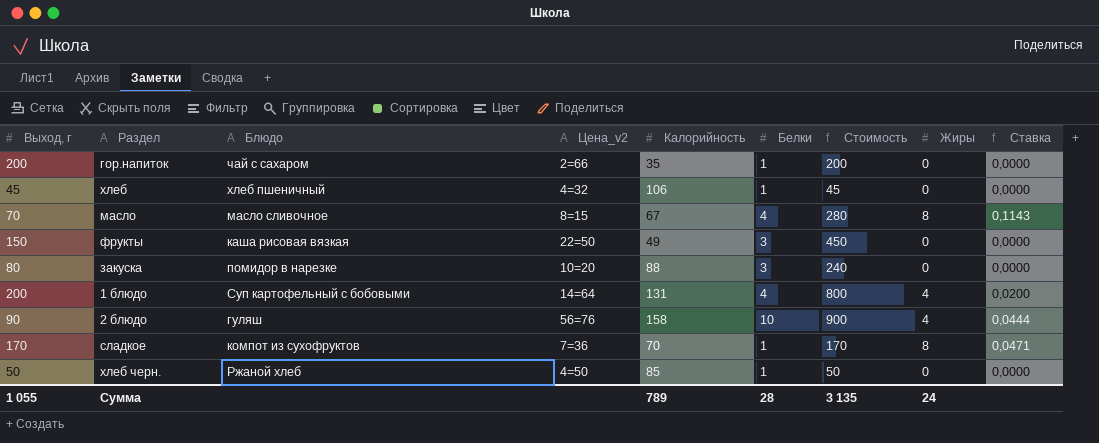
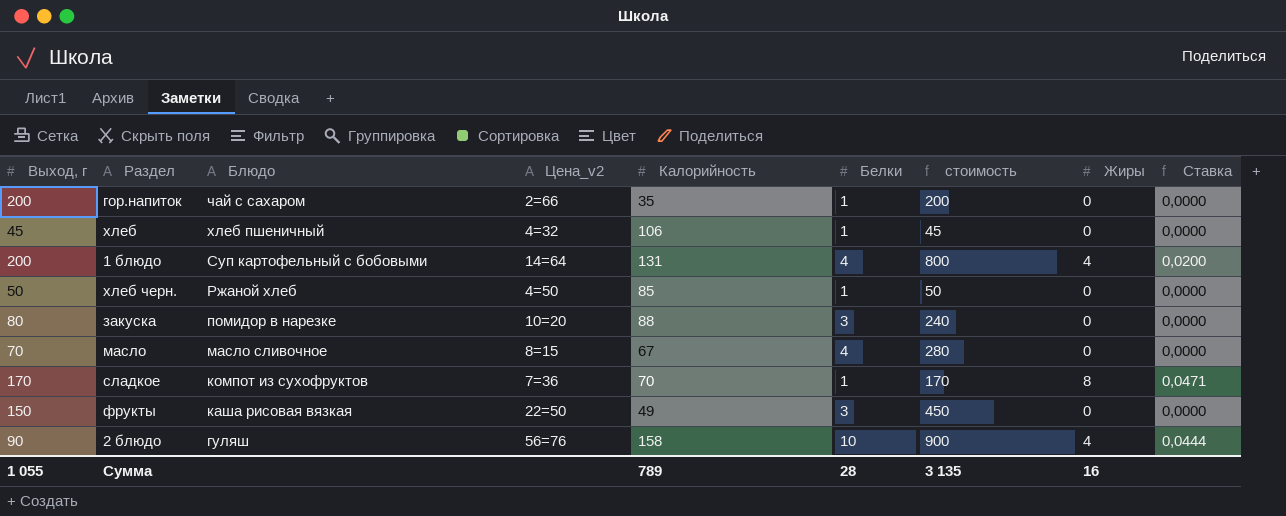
row order: none -> Блюдо descending
column name: Стоимость -> стоимость
масло | Жиры: 8 -> 0
масло | Ставка: 0,1143 -> 0,0000
Сумма | Жиры: 24 -> 16

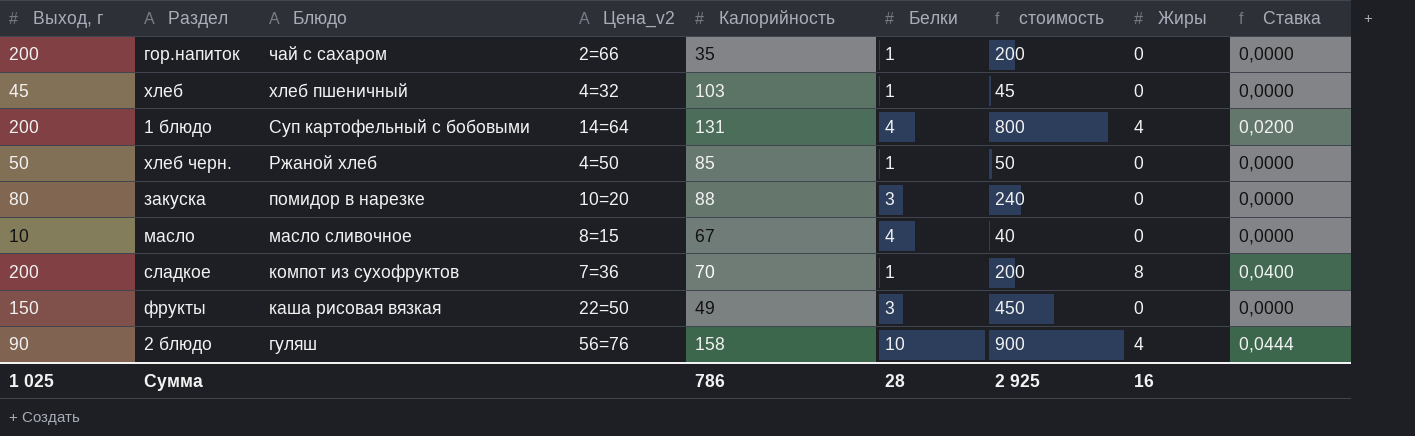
хлеб | Калорийность: 106 -> 103
масло | Выход, г: 70 -> 10
масло | стоимость: 280 -> 40
сладкое | Выход, г: 170 -> 200
сладкое | стоимость: 170 -> 200
сладкое | Ставка: 0,0471 -> 0,0400
Сумма | Выход, г: 1 055 -> 1 025
Сумма | Калорийность: 789 -> 786
Сумма | стоимость: 3 135 -> 2 925

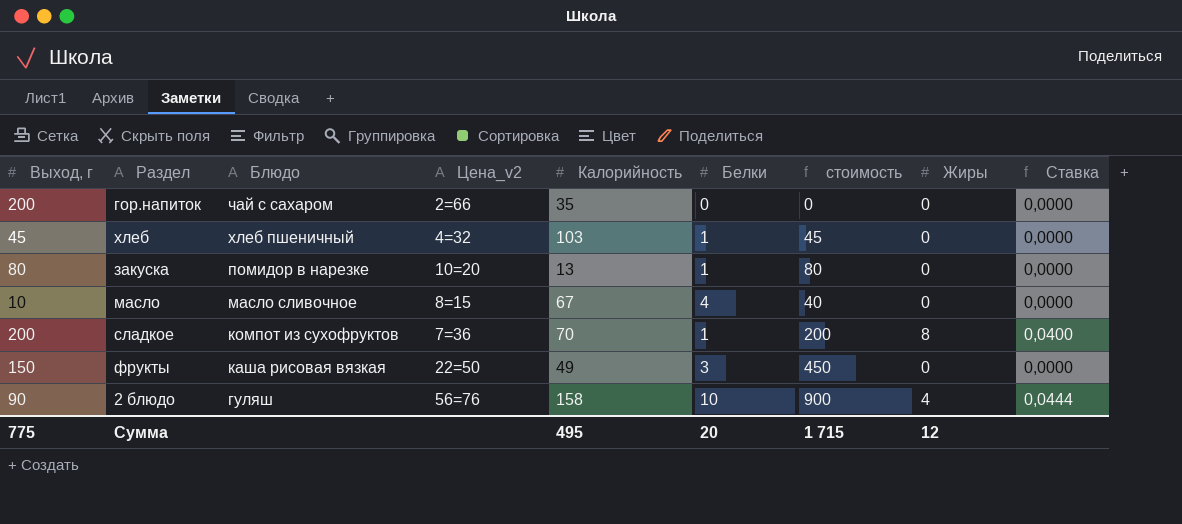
row 1 блюдо: 200 | Суп картофельный с бобовыми | 14=64 | 131 | 4 | 800 | 4 | 0,0200 -> none
row хлеб черн.: 50 | Ржаной хлеб | 4=50 | 85 | 1 | 50 | 0 | 0,0000 -> none
гор.напиток | Белки: 1 -> 0
гор.напиток | стоимость: 200 -> 0
закуска | Калорийность: 88 -> 13
закуска | Белки: 3 -> 1
закуска | стоимость: 240 -> 80
Сумма | Выход, г: 1 025 -> 775
Сумма | Калорийность: 786 -> 495
Сумма | Белки: 28 -> 20
Сумма | стоимость: 2 925 -> 1 715
Сумма | Жиры: 16 -> 12

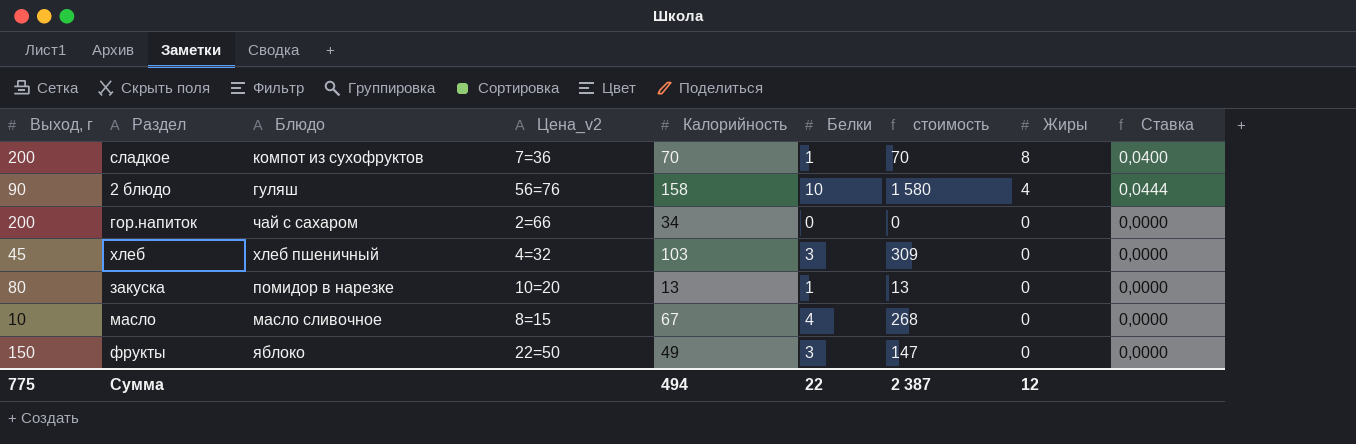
row order: Блюдо descending -> Жиры descending
column стоимость | formula: [Выход, г] * [Белки] -> [Калорийность] * [Белки]
гор.напиток | Калорийность: 35 -> 34
хлеб | Белки: 1 -> 3
фрукты | Блюдо: каша рисовая вязкая -> яблоко
Сумма | Калорийность: 495 -> 494
Сумма | Белки: 20 -> 22
Сумма | стоимость: 1 715 -> 2 387

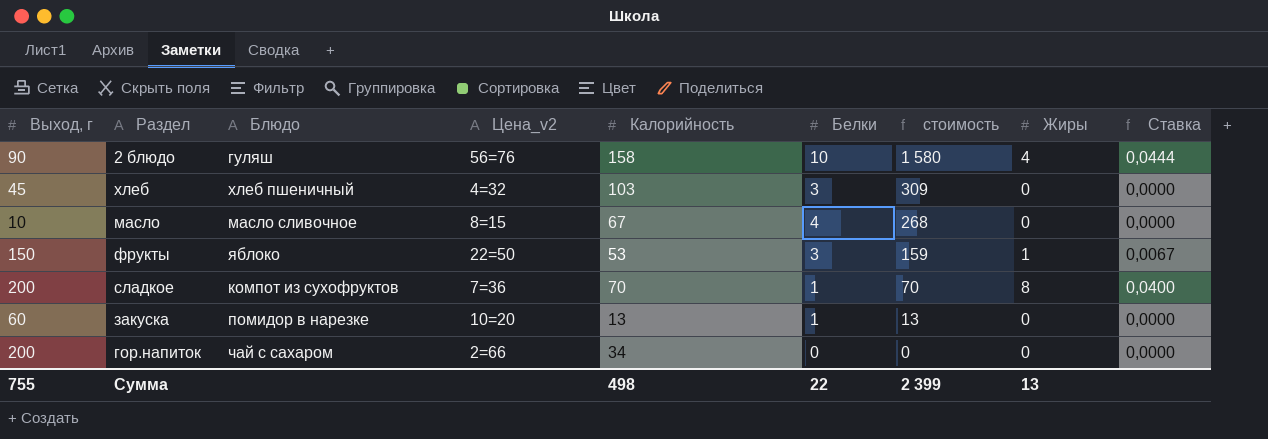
row order: Жиры descending -> стоимость descending
фрукты | Калорийность: 49 -> 53
фрукты | стоимость: 147 -> 159
фрукты | Жиры: 0 -> 1
фрукты | Ставка: 0,0000 -> 0,0067
закуска | Выход, г: 80 -> 60
Сумма | Выход, г: 775 -> 755
Сумма | Калорийность: 494 -> 498
Сумма | стоимость: 2 387 -> 2 399
Сумма | Жиры: 12 -> 13

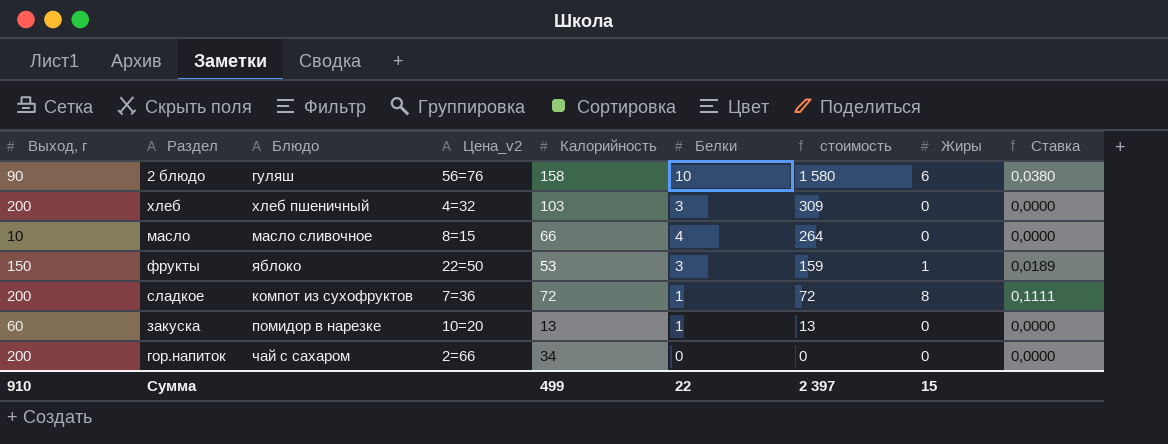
column Ставка | formula: [Жиры] / [Выход, г] -> [Жиры] / [Калорийность]
2 блюдо | Жиры: 4 -> 6
хлеб | Выход, г: 45 -> 200
масло | Калорийность: 67 -> 66
масло | стоимость: 268 -> 264
сладкое | Калорийность: 70 -> 72
сладкое | стоимость: 70 -> 72
Сумма | Выход, г: 755 -> 910
Сумма | Калорийность: 498 -> 499
Сумма | стоимость: 2 399 -> 2 397
Сумма | Жиры: 13 -> 15

